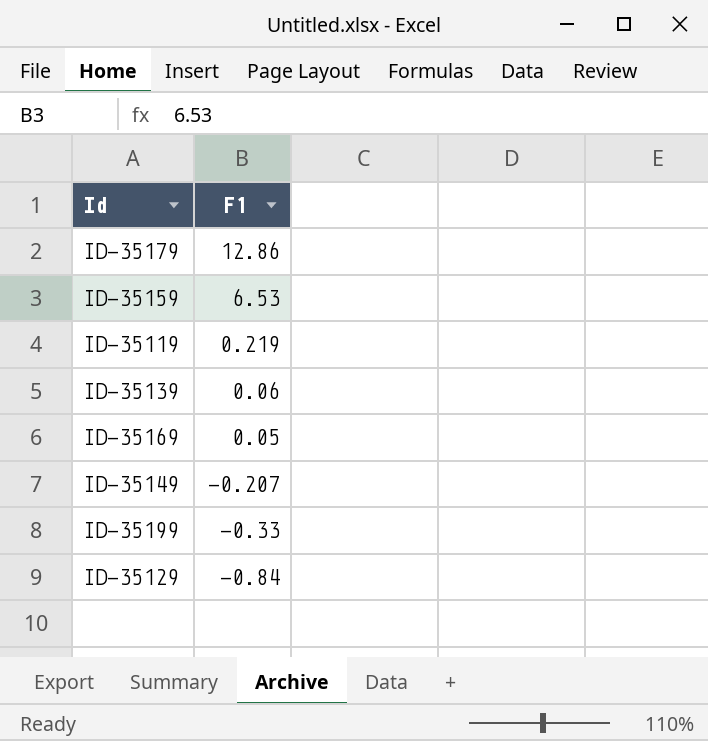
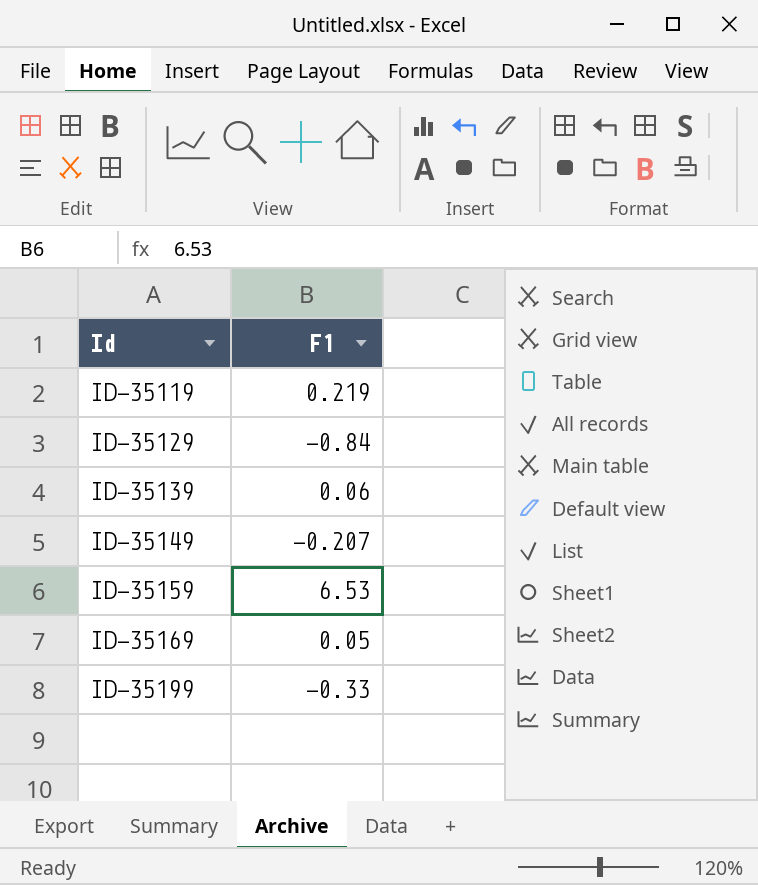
row order: F1 descending -> Id ascending
row ID-35179: 12.86 -> none

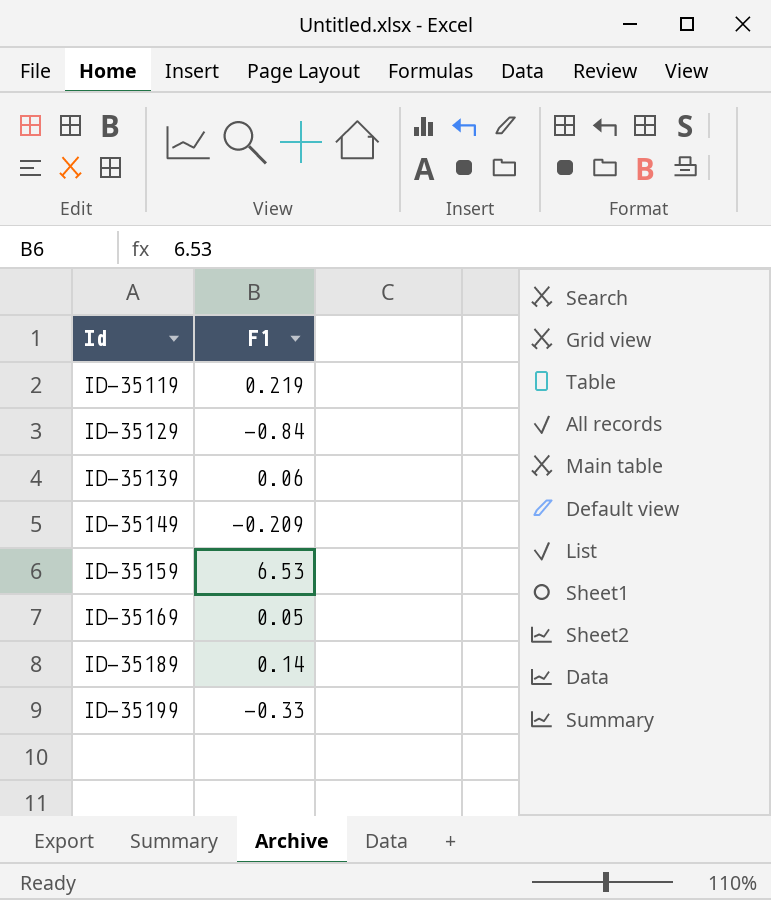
ID-35149 | F1: -0.207 -> -0.209
row ID-35189: none -> 0.14

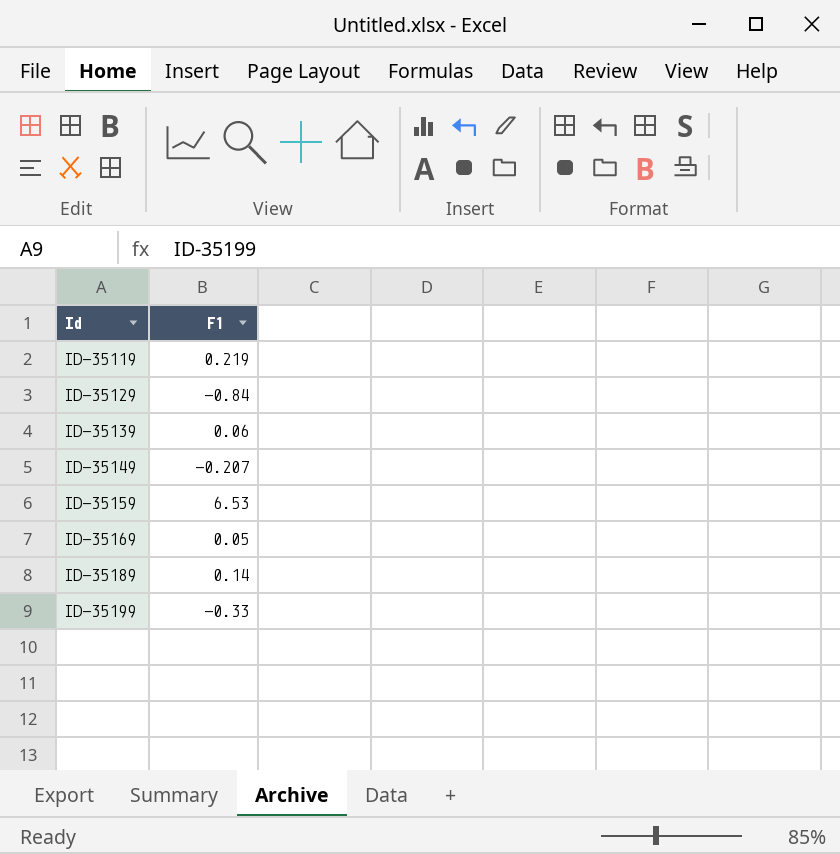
ID-35149 | F1: -0.209 -> -0.207

